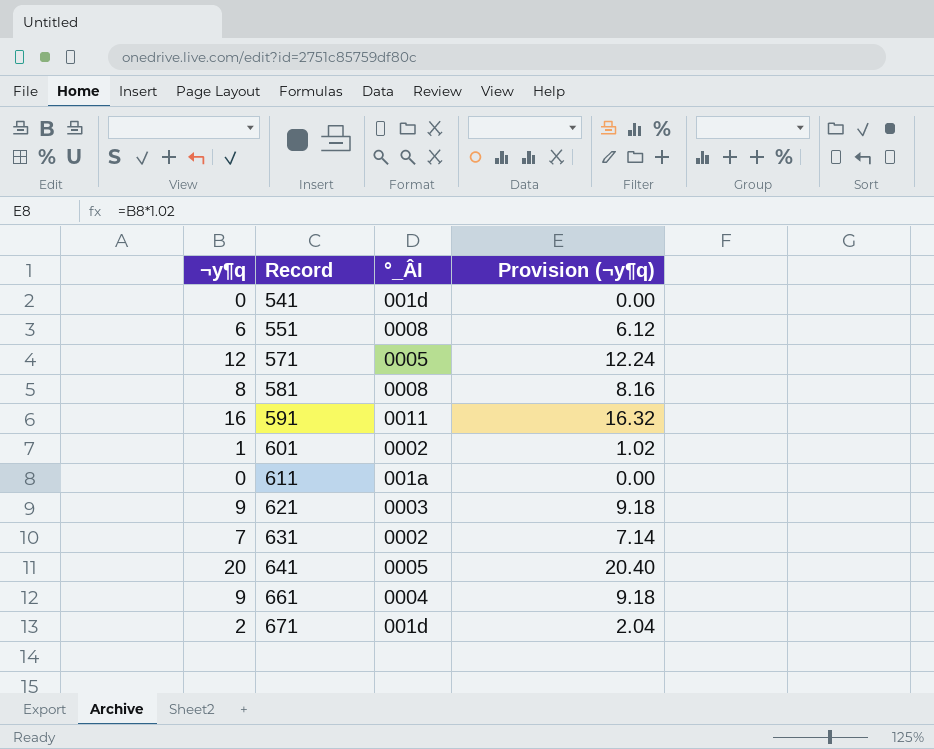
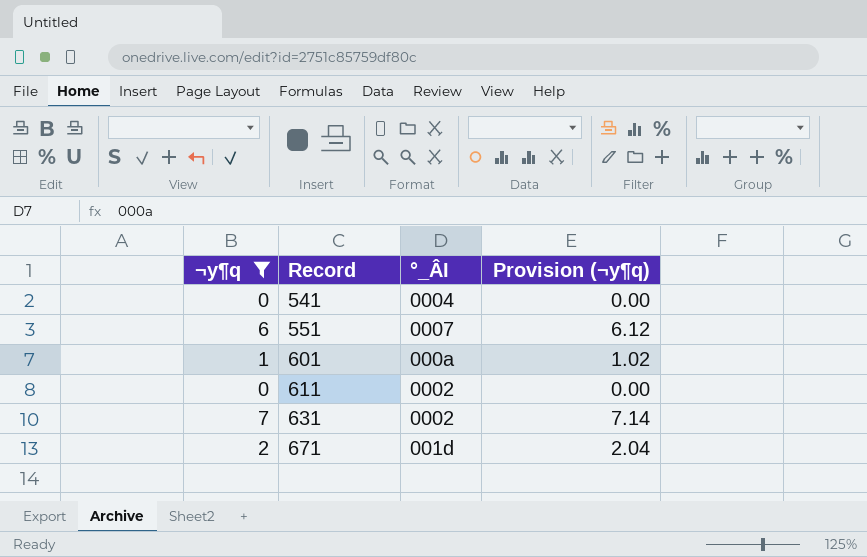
filter: none -> ¬y¶q <= 7
541 | °_ÂI: 001d -> 0004
551 | °_ÂI: 0008 -> 0007
601 | °_ÂI: 0002 -> 000a
611 | °_ÂI: 001a -> 0002

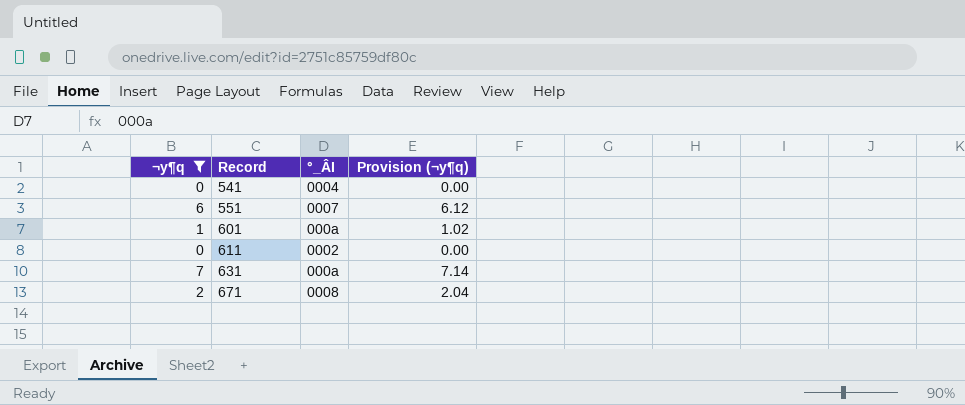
631 | °_ÂI: 0002 -> 000a
671 | °_ÂI: 001d -> 0008

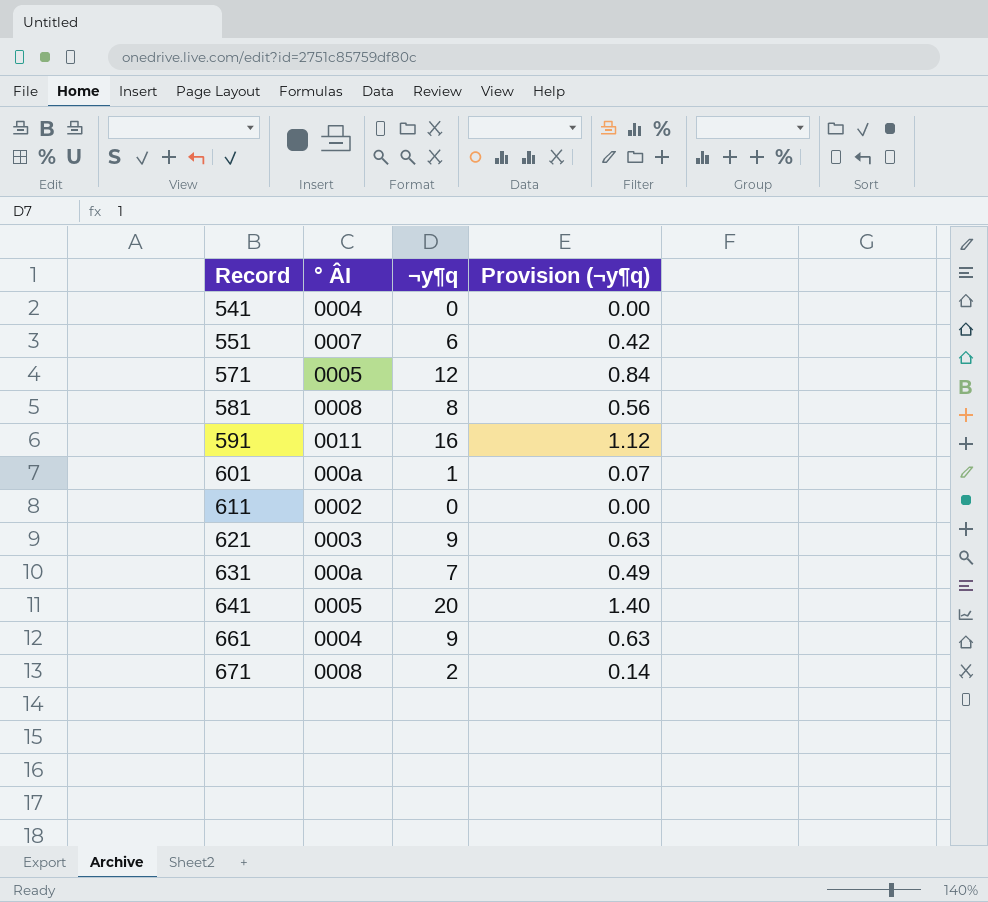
filter: ¬y¶q <= 7 -> none
column name: °_ÂI -> ° ÂI
column ¬y¶q | position: 1 -> 3
column Provision (¬y¶q) | formula: [¬y¶q] * 1.02 -> [¬y¶q] * 0.07

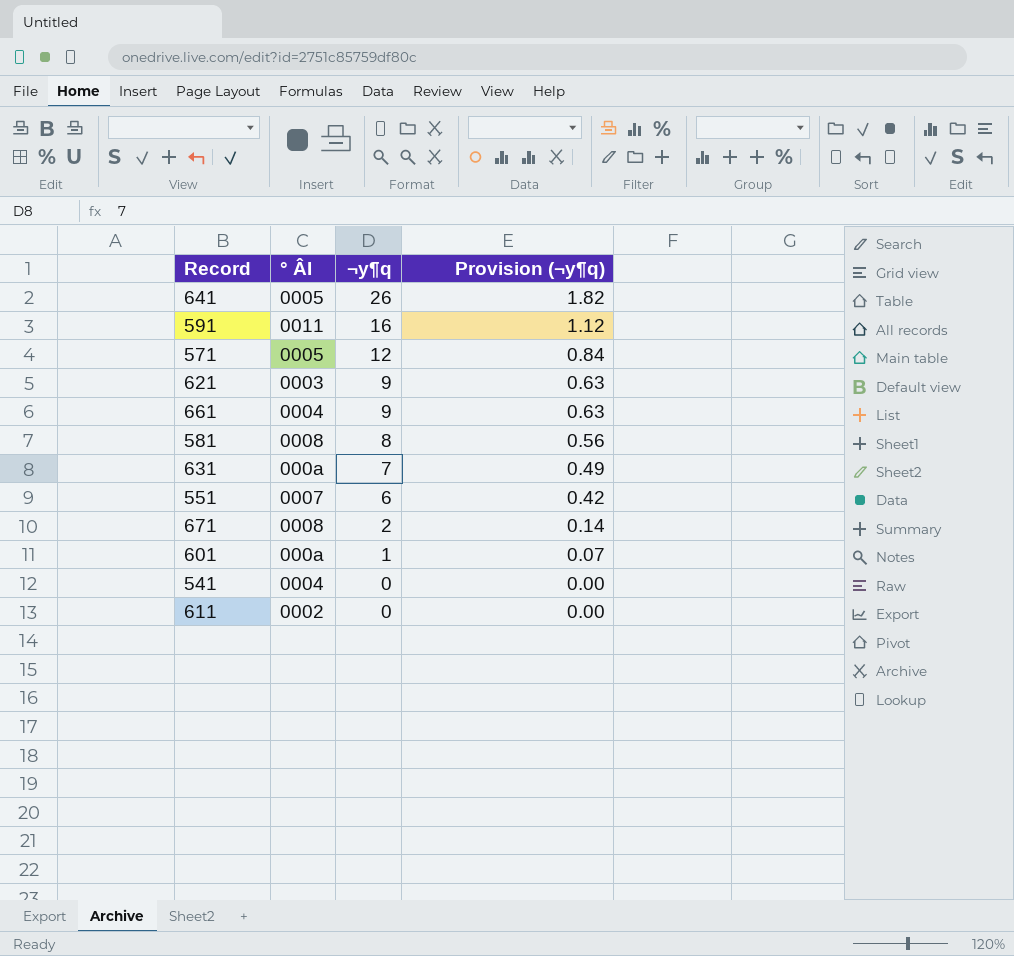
row order: Record ascending -> ¬y¶q descending
641 | ¬y¶q: 20 -> 26
641 | Provision (¬y¶q): 1.40 -> 1.82

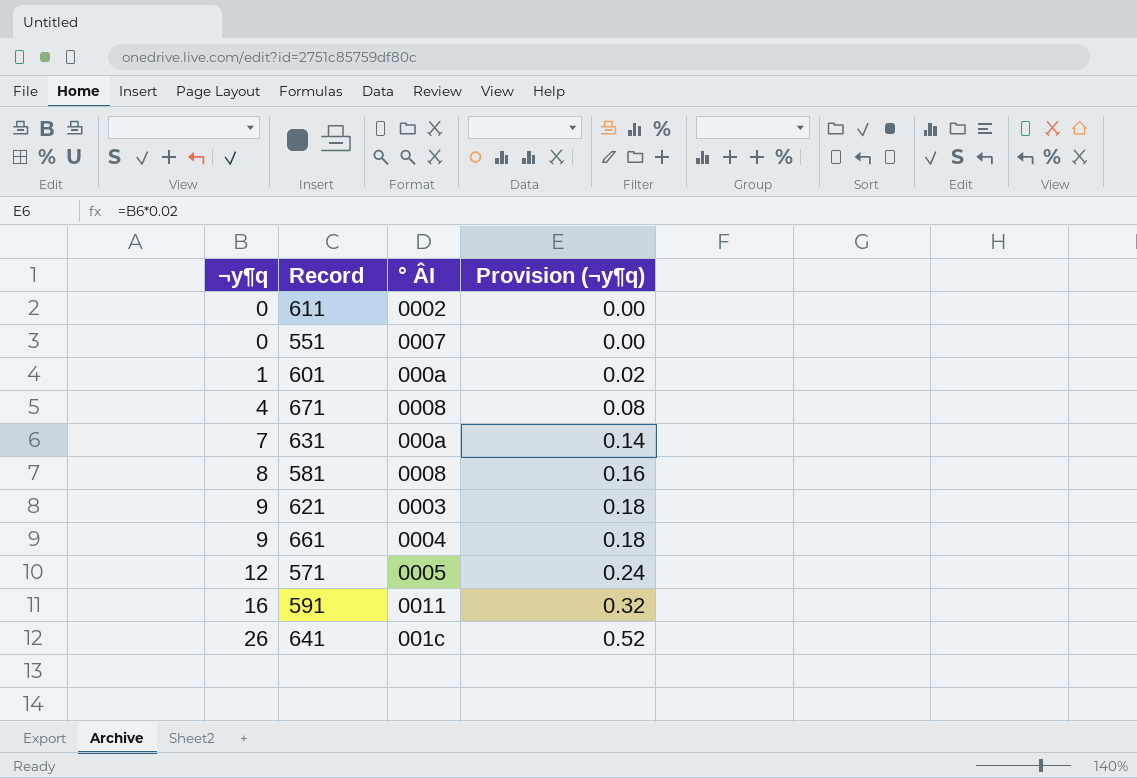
row order: ¬y¶q descending -> ¬y¶q ascending
column ¬y¶q | position: 3 -> 1
column Provision (¬y¶q) | formula: [¬y¶q] * 0.07 -> [¬y¶q] * 0.02
row 541: 0004 | 0 | 0.00 -> none
551 | ¬y¶q: 6 -> 0
671 | ¬y¶q: 2 -> 4
641 | ° ÂI: 0005 -> 001c

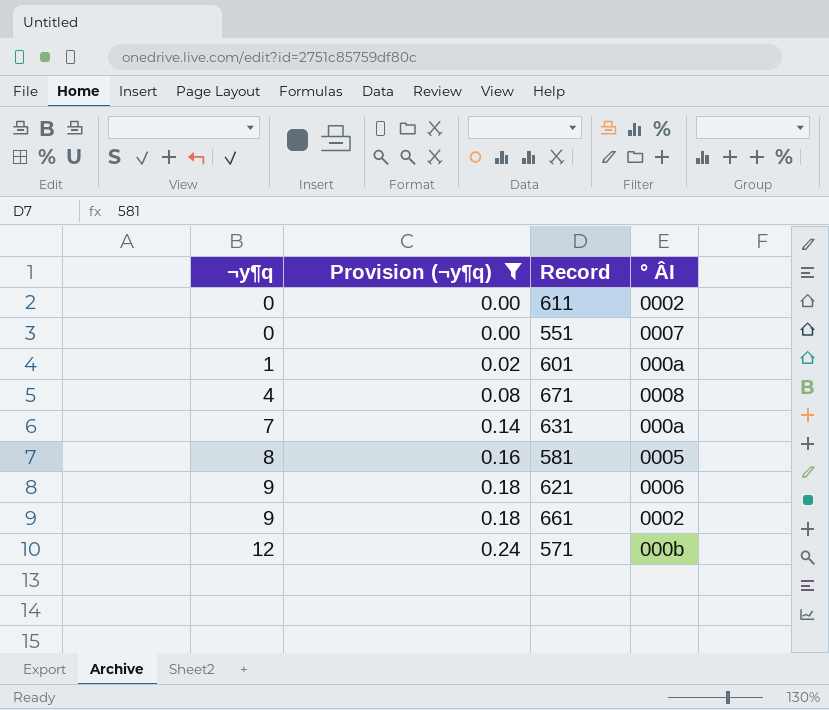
filter: none -> Provision (¬y¶q) <= 0.24
column Provision (¬y¶q) | position: 4 -> 2
581 | ° ÂI: 0008 -> 0005
621 | ° ÂI: 0003 -> 0006
661 | ° ÂI: 0004 -> 0002
571 | ° ÂI: 0005 -> 000b

